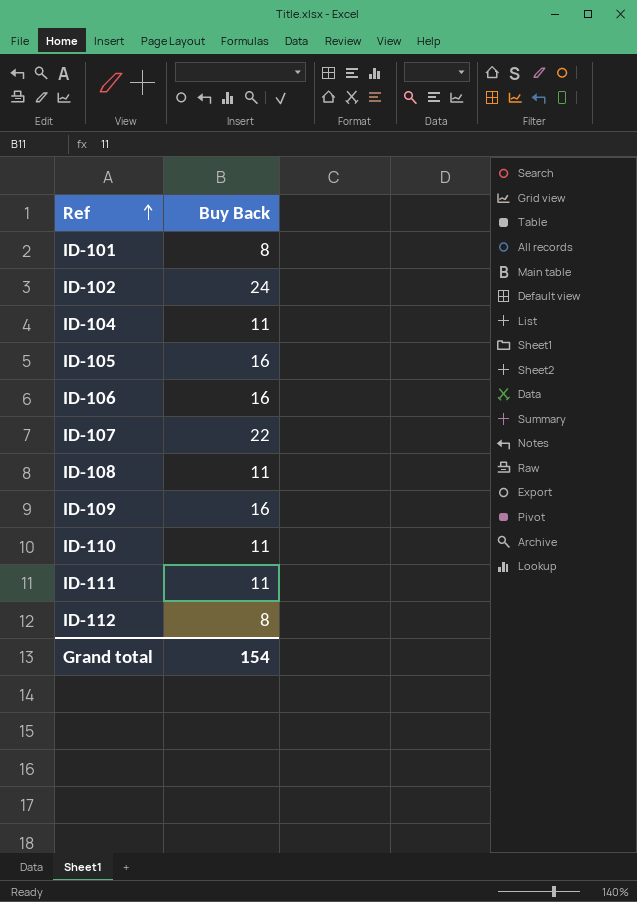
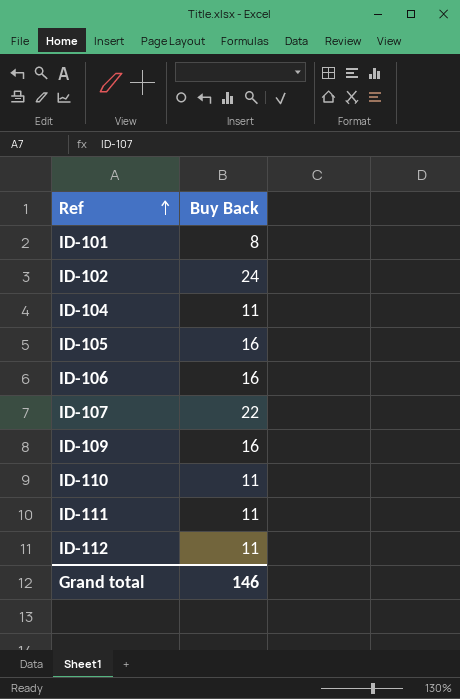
row ID-108: 11 -> none
ID-112 | Buy Back: 8 -> 11
Grand total | Buy Back: 154 -> 146

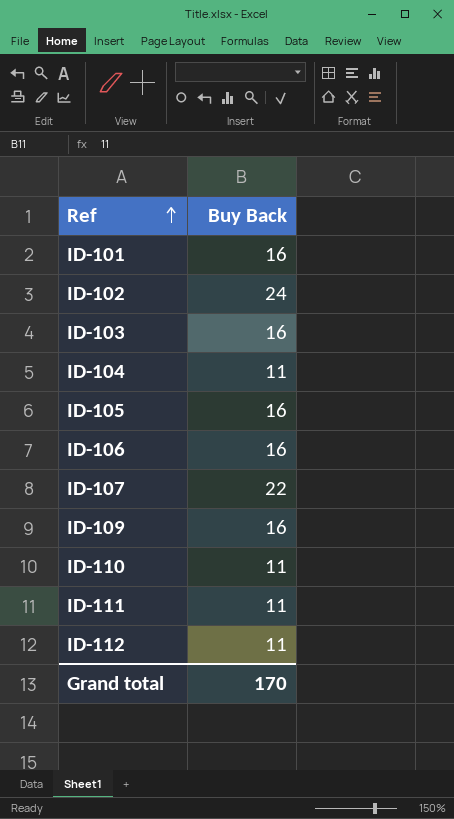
ID-101 | Buy Back: 8 -> 16
row ID-103: none -> 16
Grand total | Buy Back: 146 -> 170

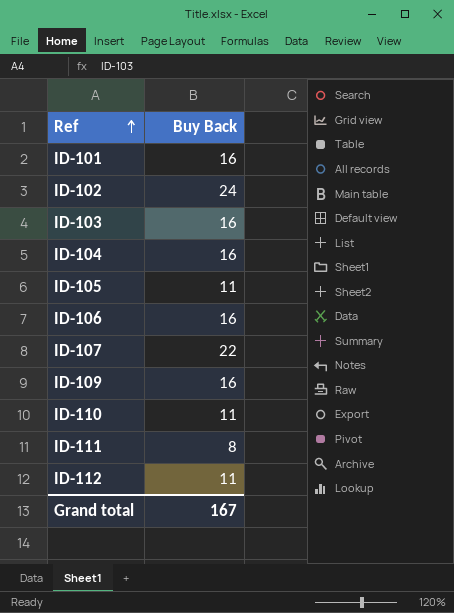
ID-104 | Buy Back: 11 -> 16
ID-105 | Buy Back: 16 -> 11
ID-111 | Buy Back: 11 -> 8
Grand total | Buy Back: 170 -> 167

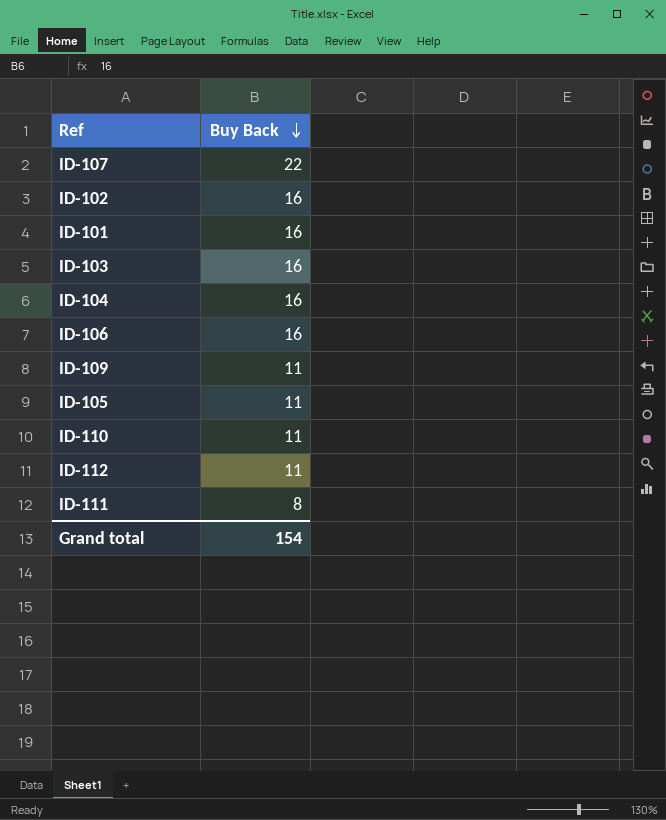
row order: Ref ascending -> Buy Back descending
ID-102 | Buy Back: 24 -> 16
ID-109 | Buy Back: 16 -> 11
Grand total | Buy Back: 167 -> 154

